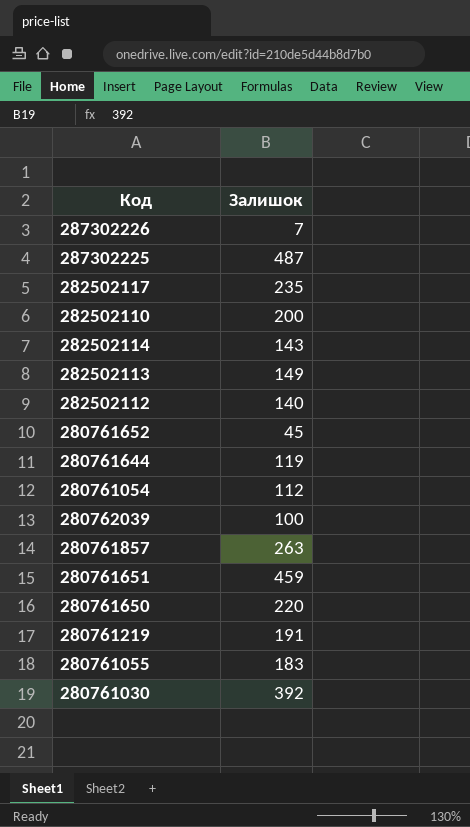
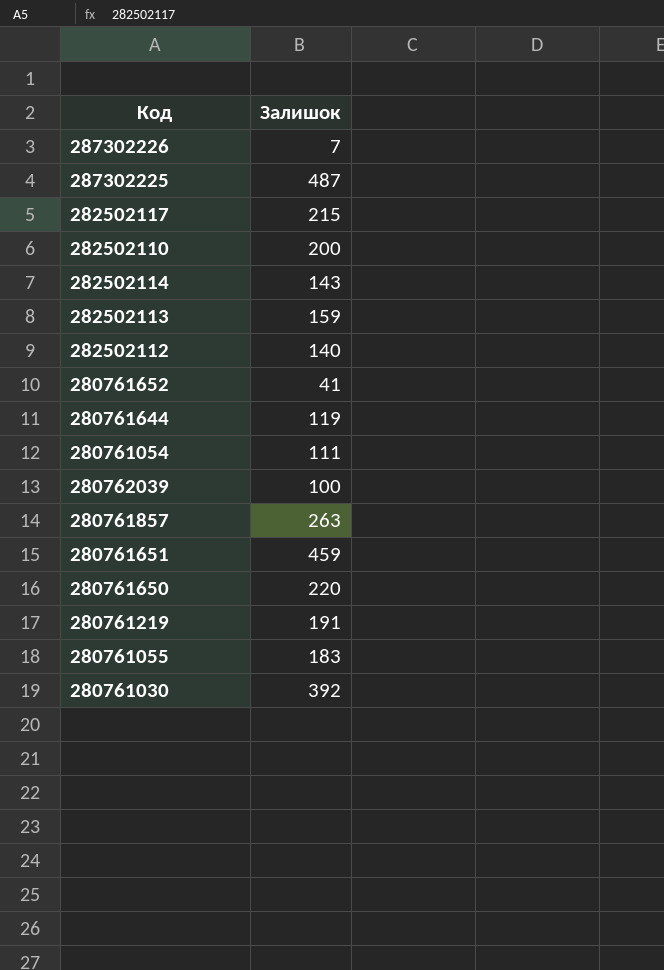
282502117 | Залишок: 235 -> 215
282502113 | Залишок: 149 -> 159
280761652 | Залишок: 45 -> 41
280761054 | Залишок: 112 -> 111

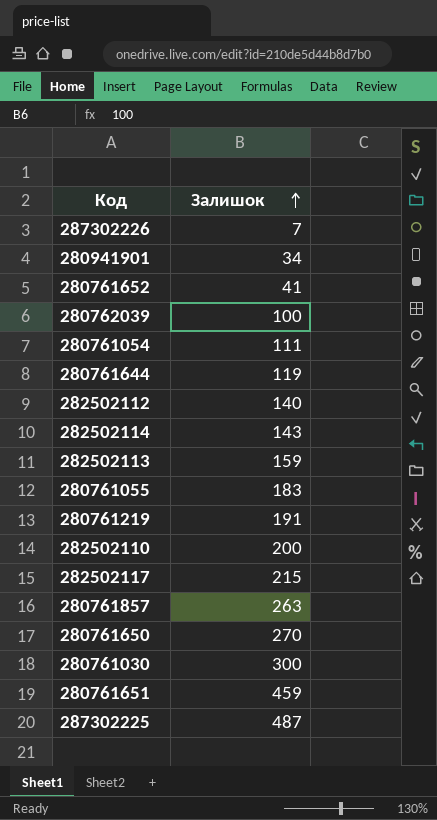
row order: none -> Залишок ascending
row 280941901: none -> 34
280761650 | Залишок: 220 -> 270
280761030 | Залишок: 392 -> 300

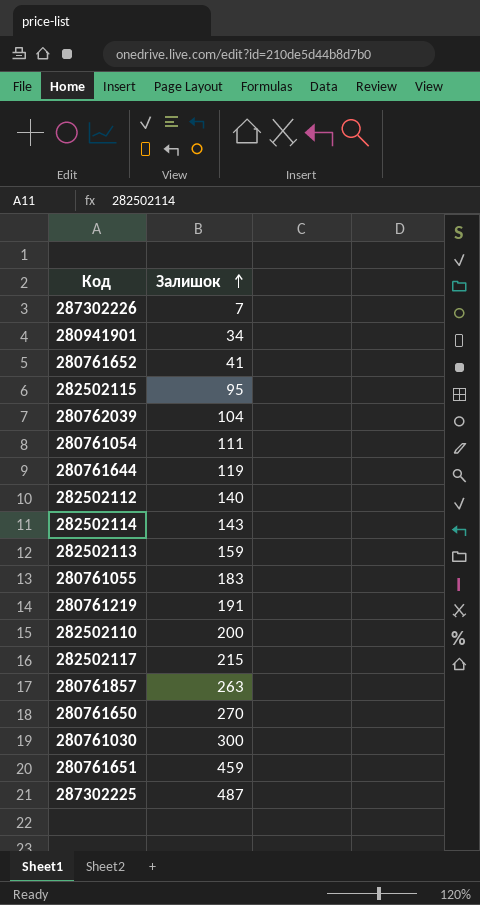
row 282502115: none -> 95
280762039 | Залишок: 100 -> 104

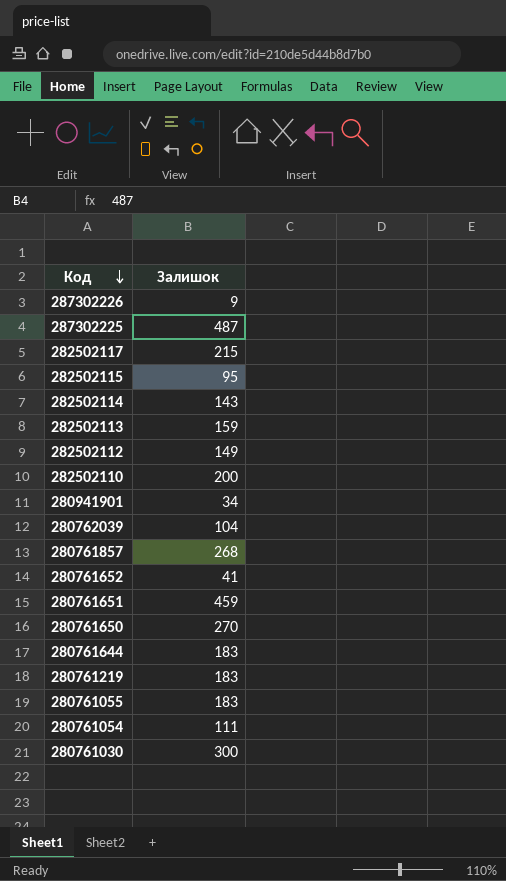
row order: Залишок ascending -> Код descending
287302226 | Залишок: 7 -> 9
282502112 | Залишок: 140 -> 149
280761857 | Залишок: 263 -> 268
280761644 | Залишок: 119 -> 183
280761219 | Залишок: 191 -> 183

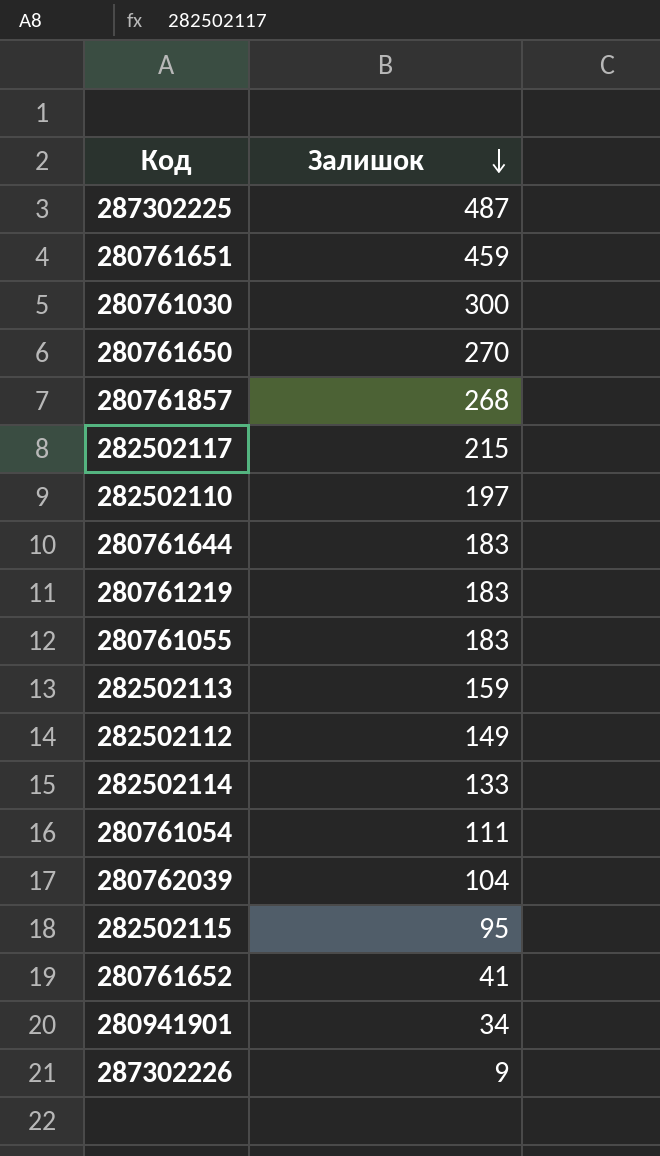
row order: Код descending -> Залишок descending
282502110 | Залишок: 200 -> 197
282502114 | Залишок: 143 -> 133

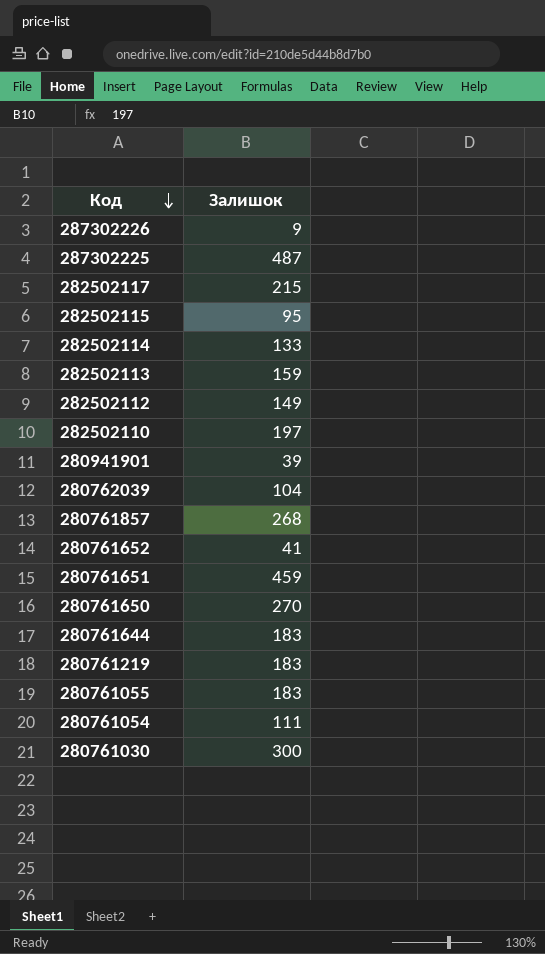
row order: Залишок descending -> Код descending
280941901 | Залишок: 34 -> 39

